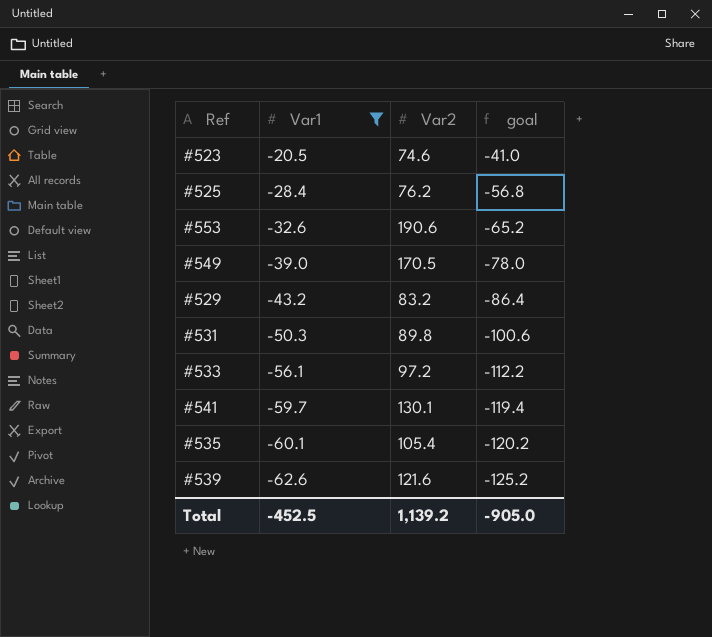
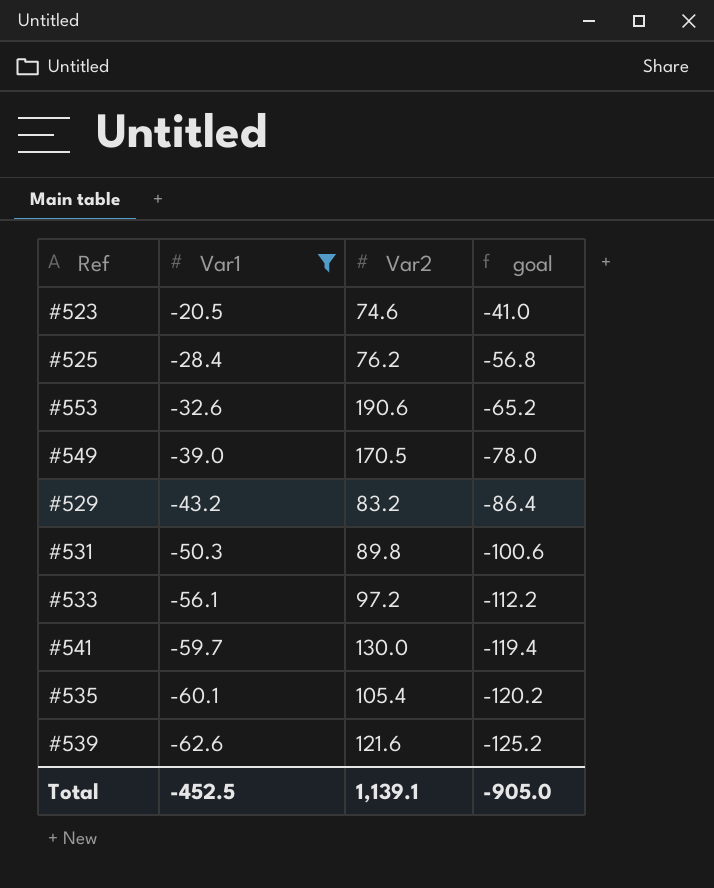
#541 | Var2: 130.1 -> 130.0
Total | Var2: 1,139.2 -> 1,139.1

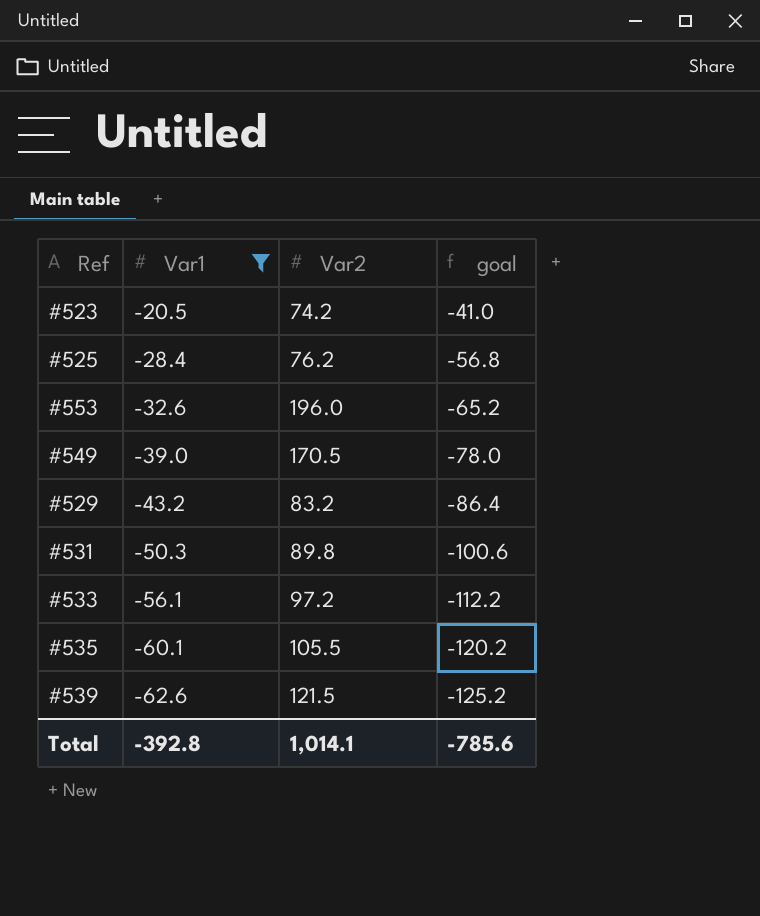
row #541: -59.7 | 130.0 | -119.4 -> none
#523 | Var2: 74.6 -> 74.2
#553 | Var2: 190.6 -> 196.0
#535 | Var2: 105.4 -> 105.5
#539 | Var2: 121.6 -> 121.5
Total | Var1: -452.5 -> -392.8
Total | Var2: 1,139.1 -> 1,014.1
Total | goal: -905.0 -> -785.6

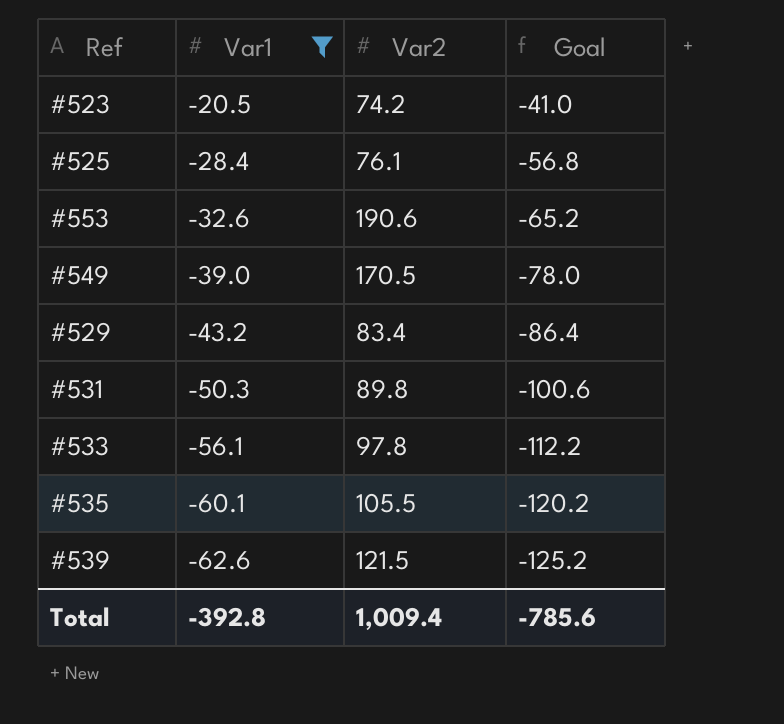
column name: goal -> Goal
#525 | Var2: 76.2 -> 76.1
#553 | Var2: 196.0 -> 190.6
#529 | Var2: 83.2 -> 83.4
#533 | Var2: 97.2 -> 97.8
Total | Var2: 1,014.1 -> 1,009.4

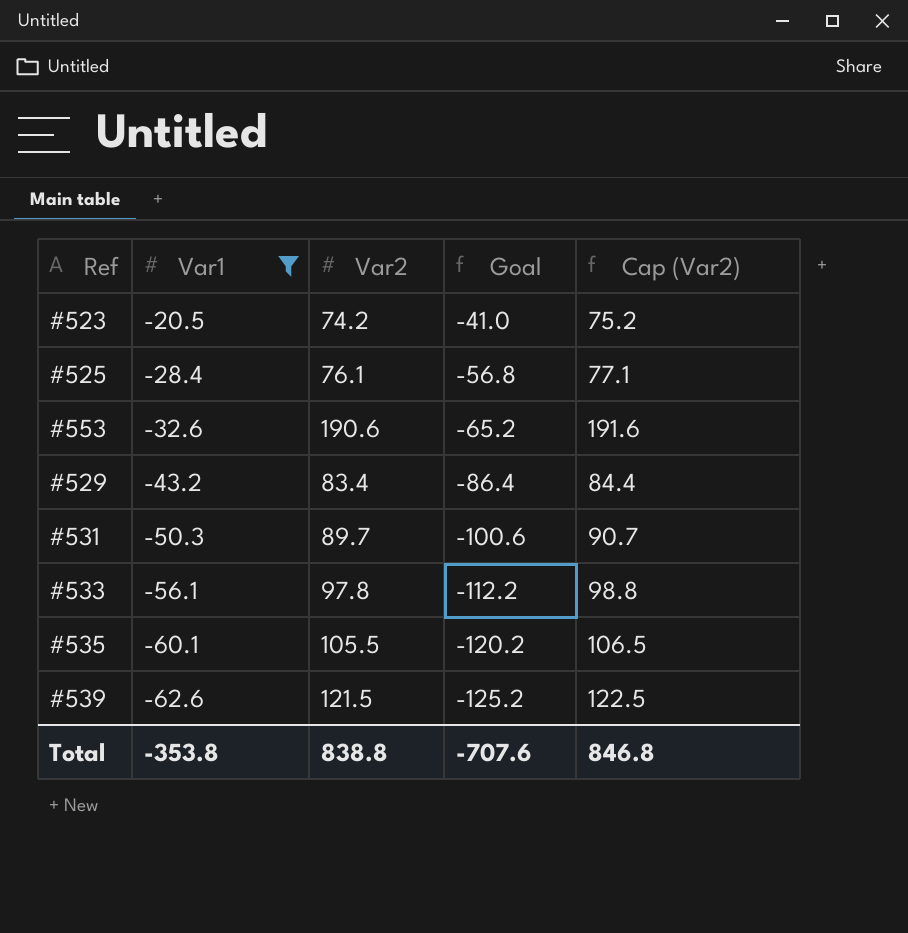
column Cap (Var2) | formula: none -> [Var2] + 1
row #549: -39.0 | 170.5 | -78.0 -> none
#531 | Var2: 89.8 -> 89.7
Total | Var1: -392.8 -> -353.8
Total | Var2: 1,009.4 -> 838.8
Total | Goal: -785.6 -> -707.6

